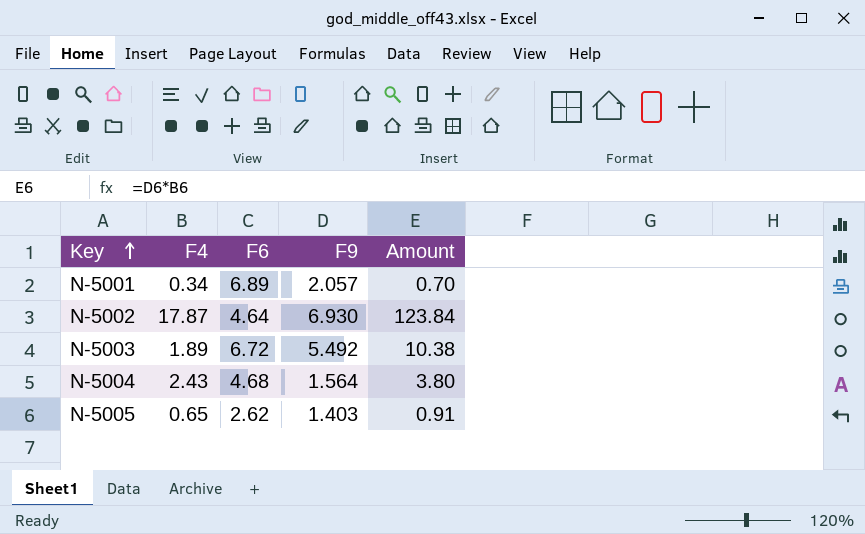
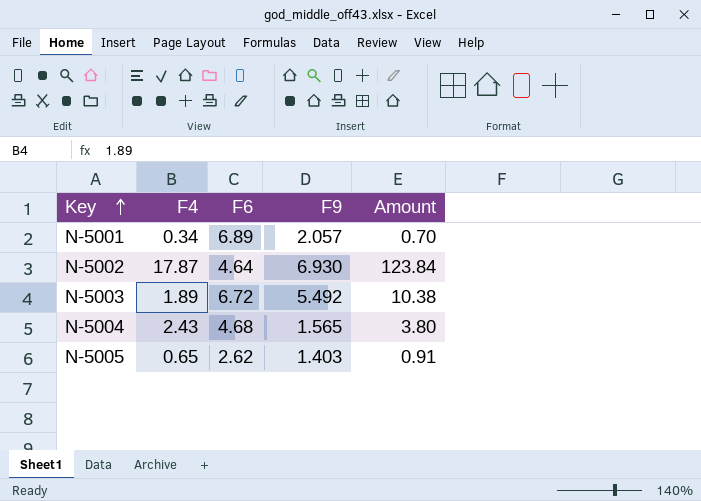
N-5004 | F9: 1.564 -> 1.565

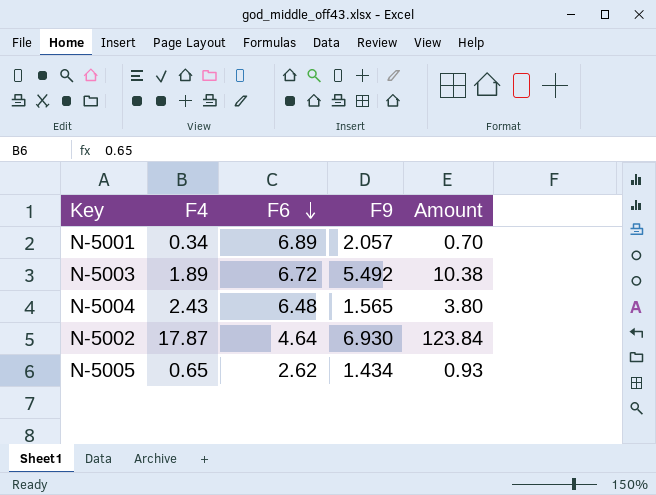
row order: Key ascending -> F6 descending
N-5004 | F6: 4.68 -> 6.48
N-5005 | F9: 1.403 -> 1.434
N-5005 | Amount: 0.91 -> 0.93

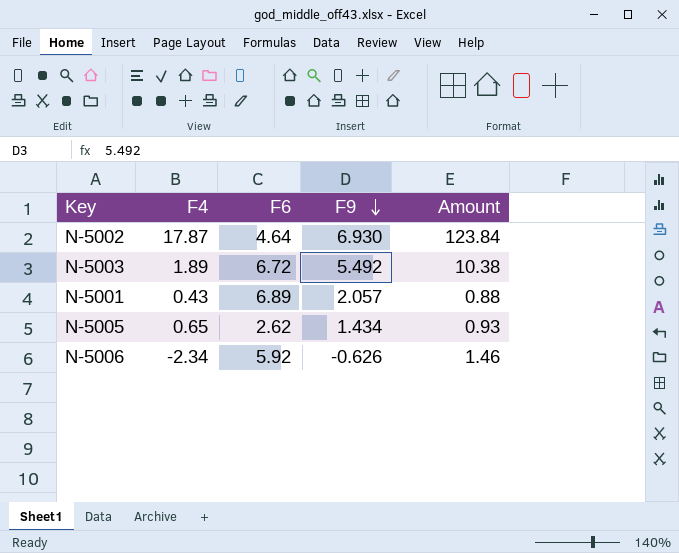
row order: F6 descending -> F9 descending
row N-5004: 2.43 | 6.48 | 1.565 | 3.80 -> none
N-5001 | F4: 0.34 -> 0.43
N-5001 | Amount: 0.70 -> 0.88
row N-5006: none -> -2.34 | 5.92 | -0.626 | 1.46

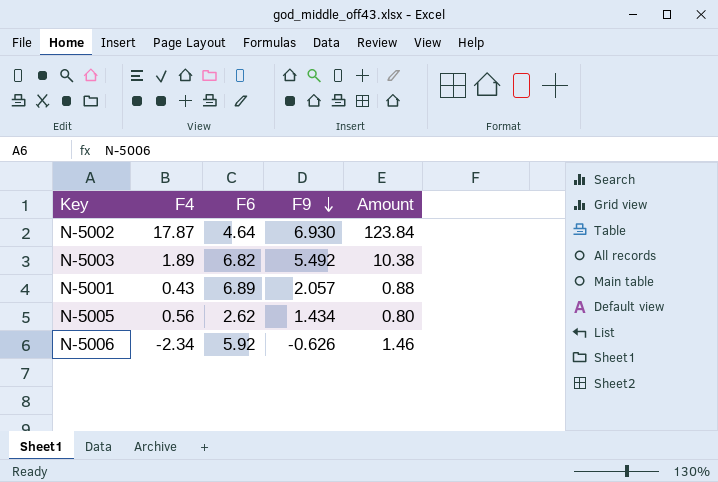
N-5003 | F6: 6.72 -> 6.82
N-5005 | F4: 0.65 -> 0.56
N-5005 | Amount: 0.93 -> 0.80

